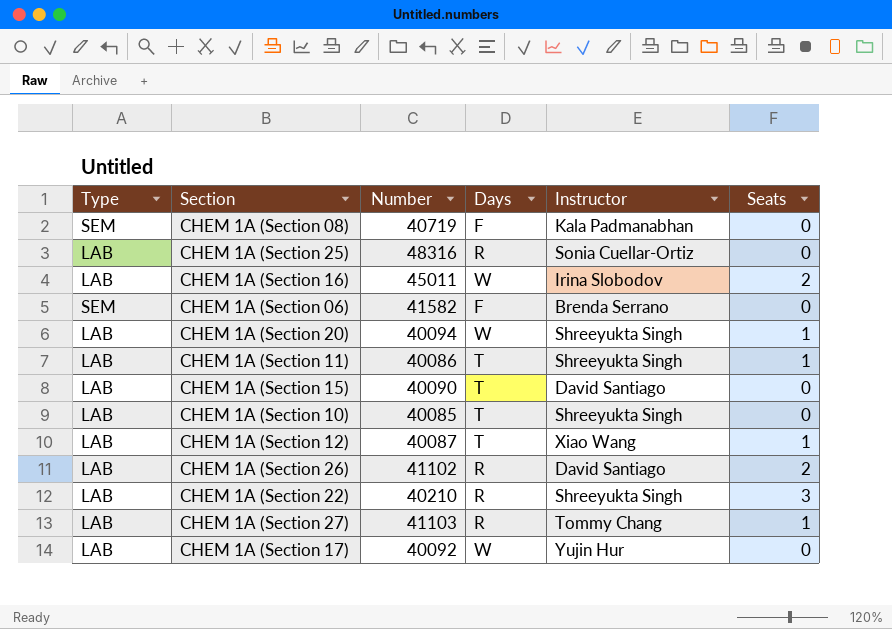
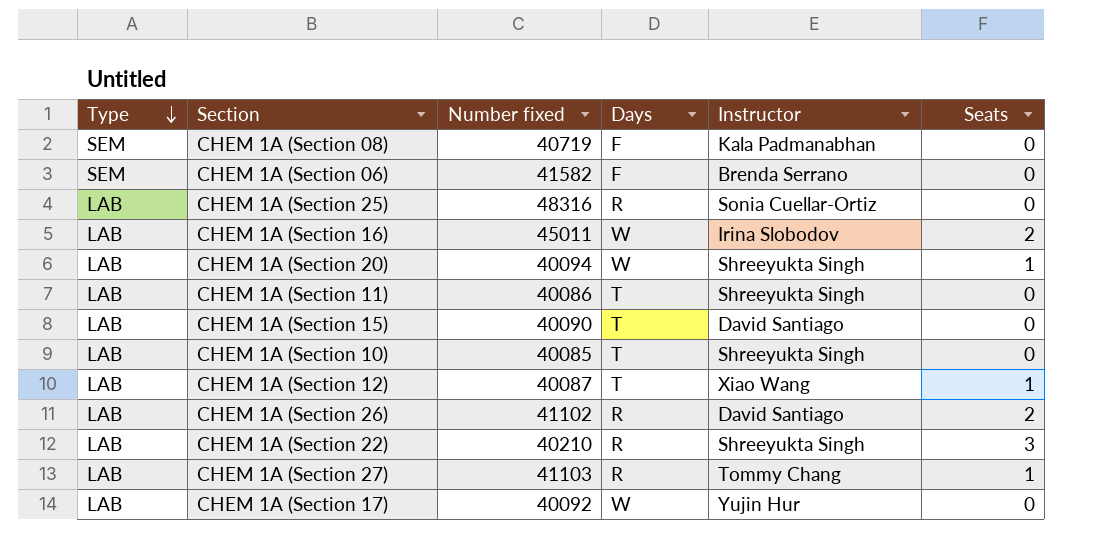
row order: none -> Type descending
column name: Number -> Number fixed
CHEM 1A (Section 11) | Seats: 1 -> 0

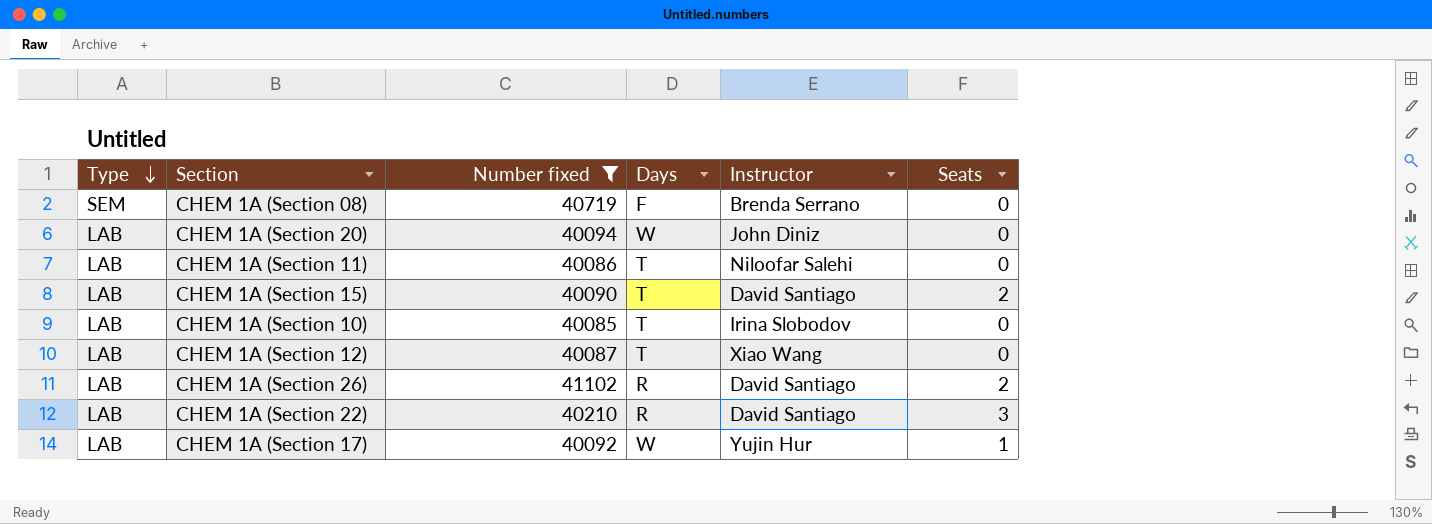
filter: none -> Number fixed <= 41102
CHEM 1A (Section 08) | Instructor: Kala Padmanabhan -> Brenda Serrano
CHEM 1A (Section 20) | Instructor: Shreeyukta Singh -> John Diniz
CHEM 1A (Section 20) | Seats: 1 -> 0
CHEM 1A (Section 11) | Instructor: Shreeyukta Singh -> Niloofar Salehi
CHEM 1A (Section 15) | Seats: 0 -> 2
CHEM 1A (Section 10) | Instructor: Shreeyukta Singh -> Irina Slobodov
CHEM 1A (Section 12) | Seats: 1 -> 0
CHEM 1A (Section 22) | Instructor: Shreeyukta Singh -> David Santiago
CHEM 1A (Section 17) | Seats: 0 -> 1

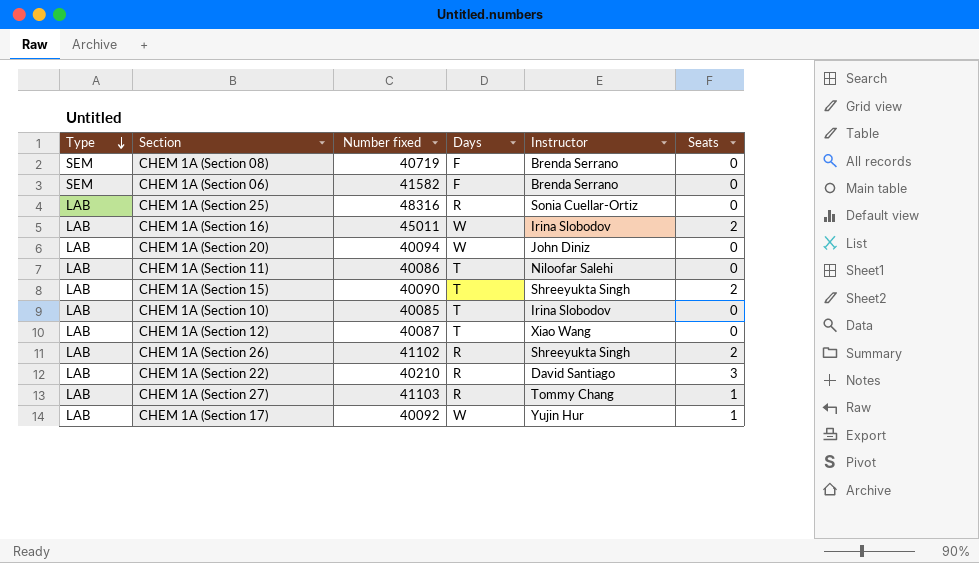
filter: Number fixed <= 41102 -> none
CHEM 1A (Section 15) | Instructor: David Santiago -> Shreeyukta Singh
CHEM 1A (Section 26) | Instructor: David Santiago -> Shreeyukta Singh

